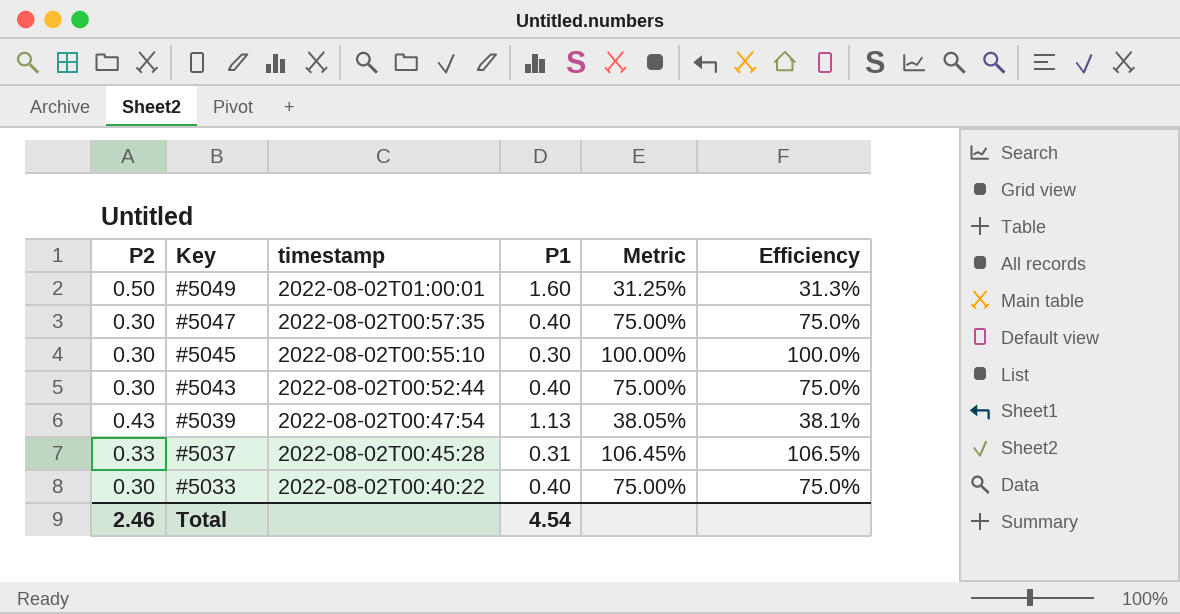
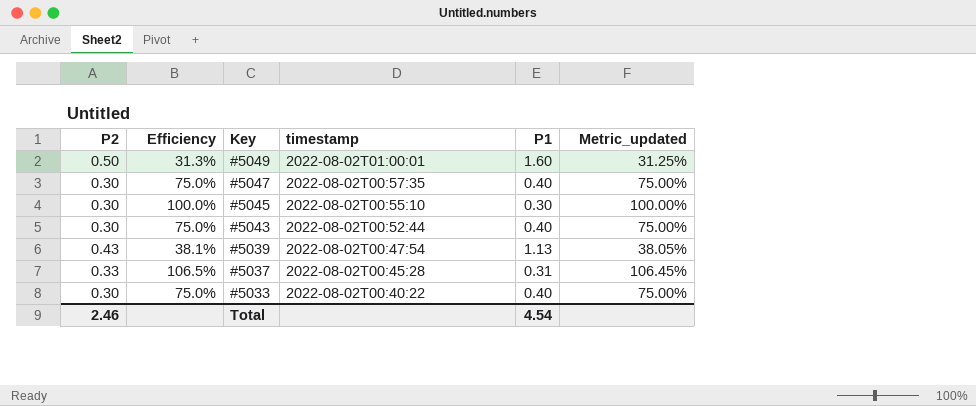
column Efficiency | position: 6 -> 2
column name: Metric -> Metric_updated

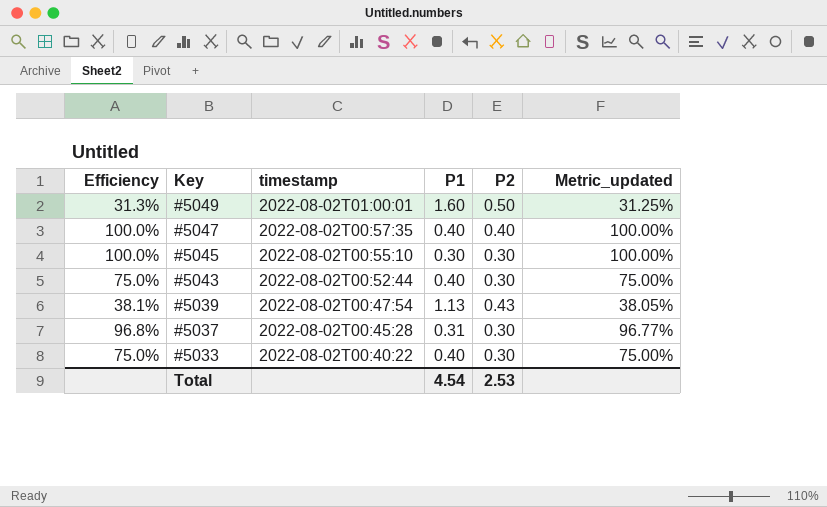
column P2 | position: 1 -> 5
#5047 | Efficiency: 75.0% -> 100.0%
#5047 | P2: 0.30 -> 0.40
#5047 | Metric_updated: 75.00% -> 100.00%
#5037 | Efficiency: 106.5% -> 96.8%
#5037 | P2: 0.33 -> 0.30
#5037 | Metric_updated: 106.45% -> 96.77%
Total | P2: 2.46 -> 2.53

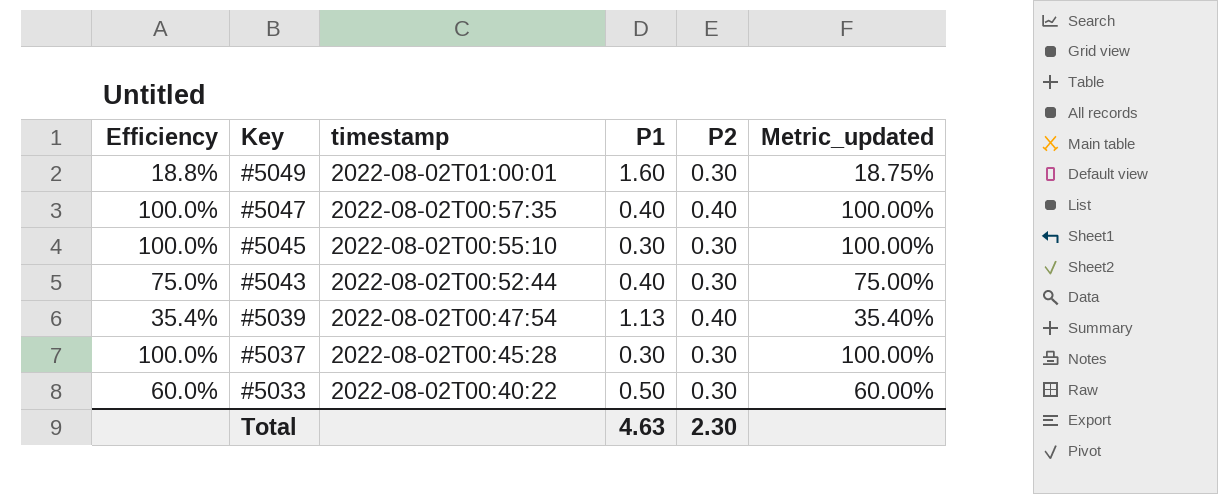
#5049 | Efficiency: 31.3% -> 18.8%
#5049 | P2: 0.50 -> 0.30
#5049 | Metric_updated: 31.25% -> 18.75%
#5039 | Efficiency: 38.1% -> 35.4%
#5039 | P2: 0.43 -> 0.40
#5039 | Metric_updated: 38.05% -> 35.40%
#5037 | Efficiency: 96.8% -> 100.0%
#5037 | P1: 0.31 -> 0.30
#5037 | Metric_updated: 96.77% -> 100.00%
#5033 | Efficiency: 75.0% -> 60.0%
#5033 | P1: 0.40 -> 0.50
#5033 | Metric_updated: 75.00% -> 60.00%
Total | P1: 4.54 -> 4.63
Total | P2: 2.53 -> 2.30

